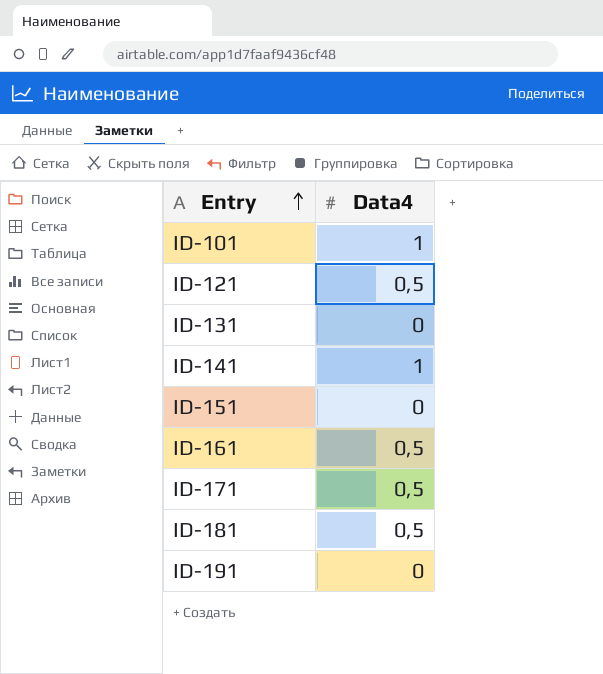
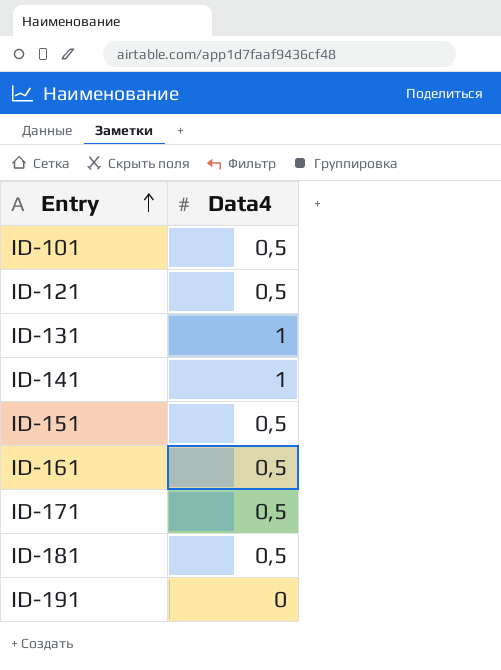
ID-101 | Data4: 1 -> 0,5
ID-131 | Data4: 0 -> 1
ID-151 | Data4: 0 -> 0,5

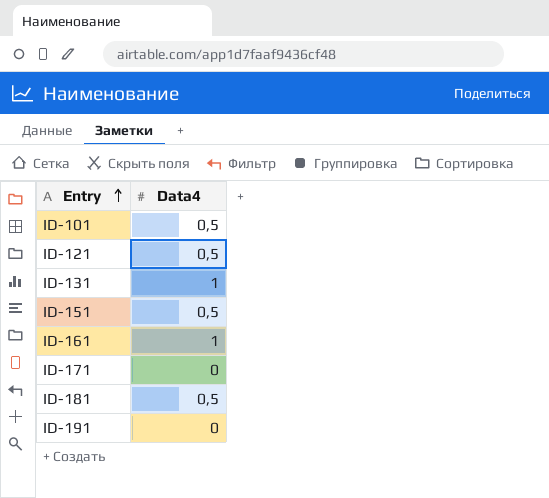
row ID-141: 1 -> none
ID-161 | Data4: 0,5 -> 1
ID-171 | Data4: 0,5 -> 0

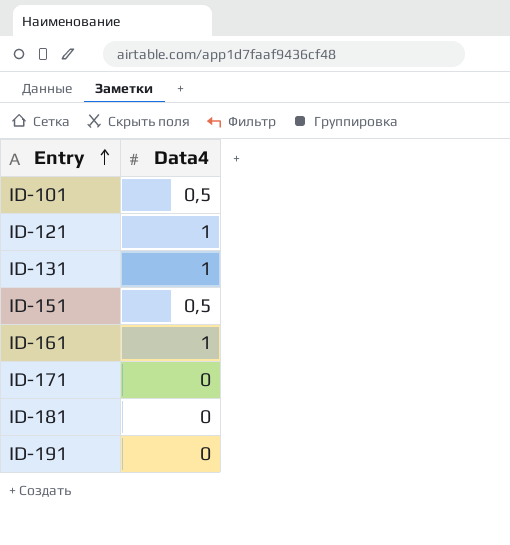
ID-121 | Data4: 0,5 -> 1
ID-181 | Data4: 0,5 -> 0

